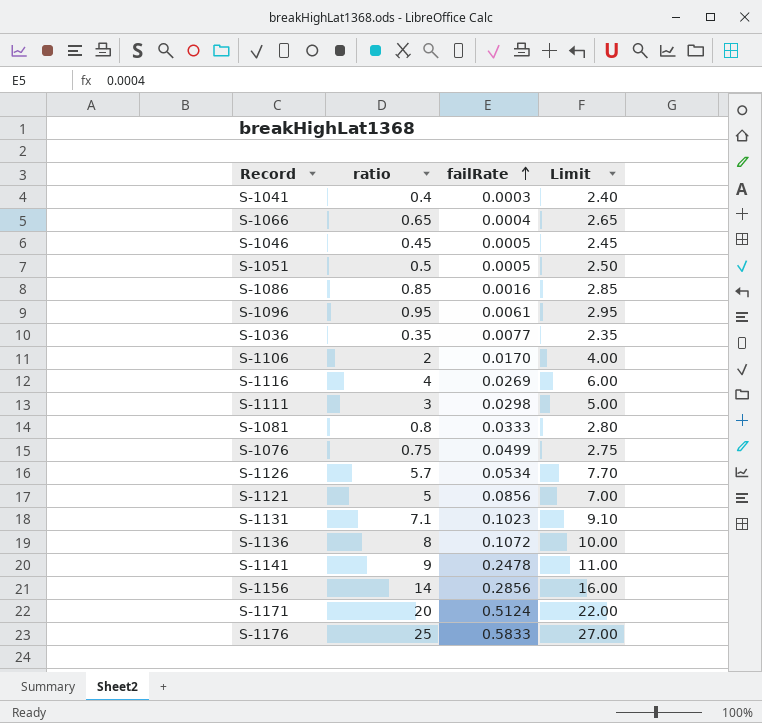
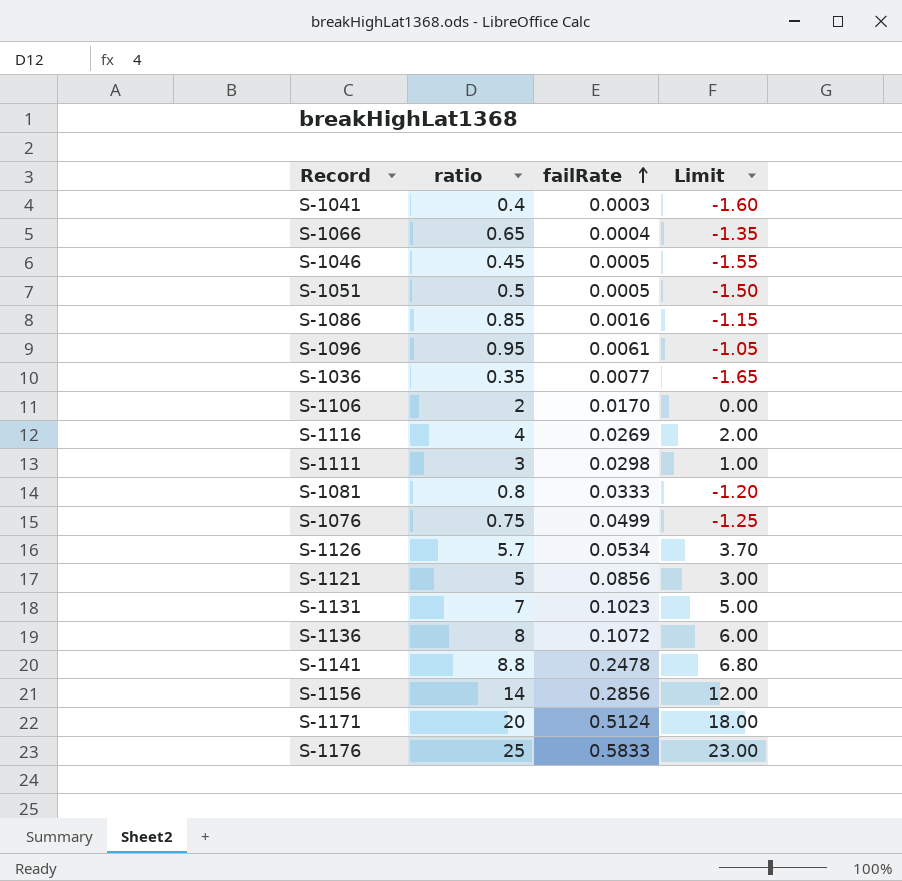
column Limit | formula: [ratio] + 2 -> [ratio] - 2
S-1131 | ratio: 7.1 -> 7
S-1141 | ratio: 9 -> 8.8

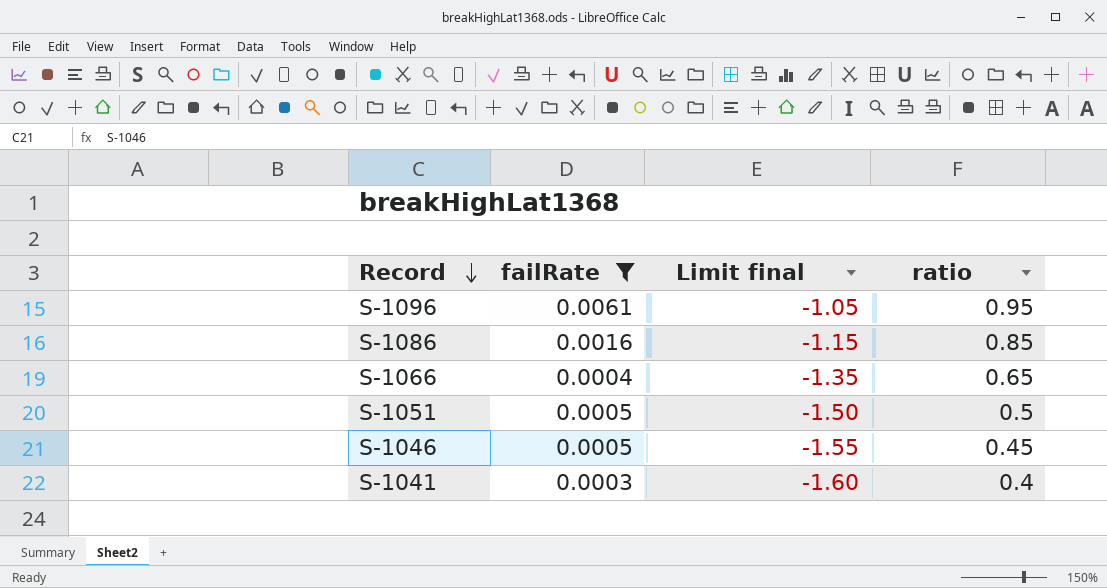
filter: none -> failRate <= 0.0061
row order: failRate ascending -> Record descending
column name: Limit -> Limit final
column ratio | position: 2 -> 4

